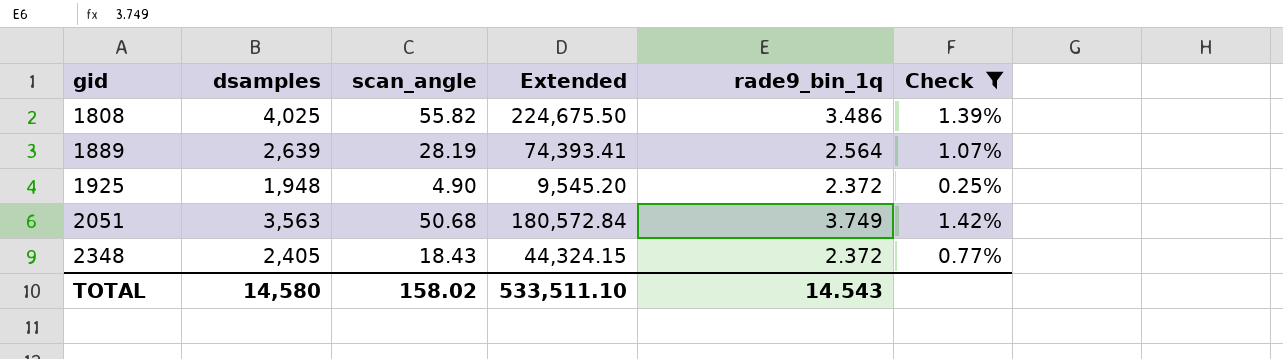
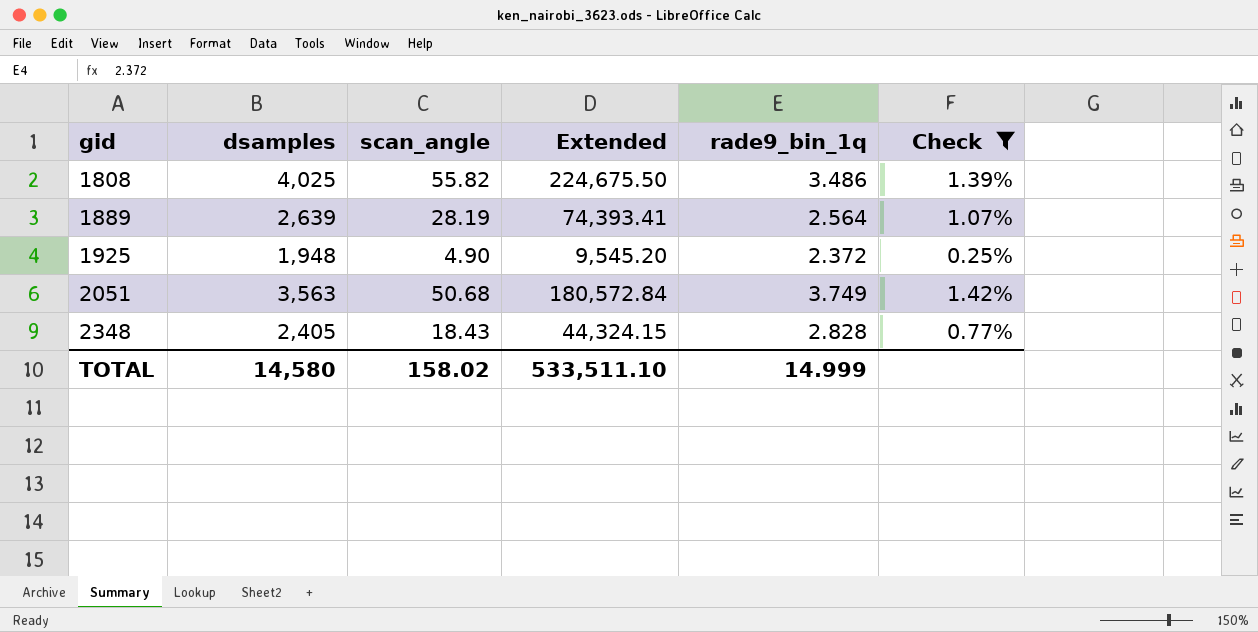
2348 | rade9_bin_1q: 2.372 -> 2.828
TOTAL | rade9_bin_1q: 14.543 -> 14.999

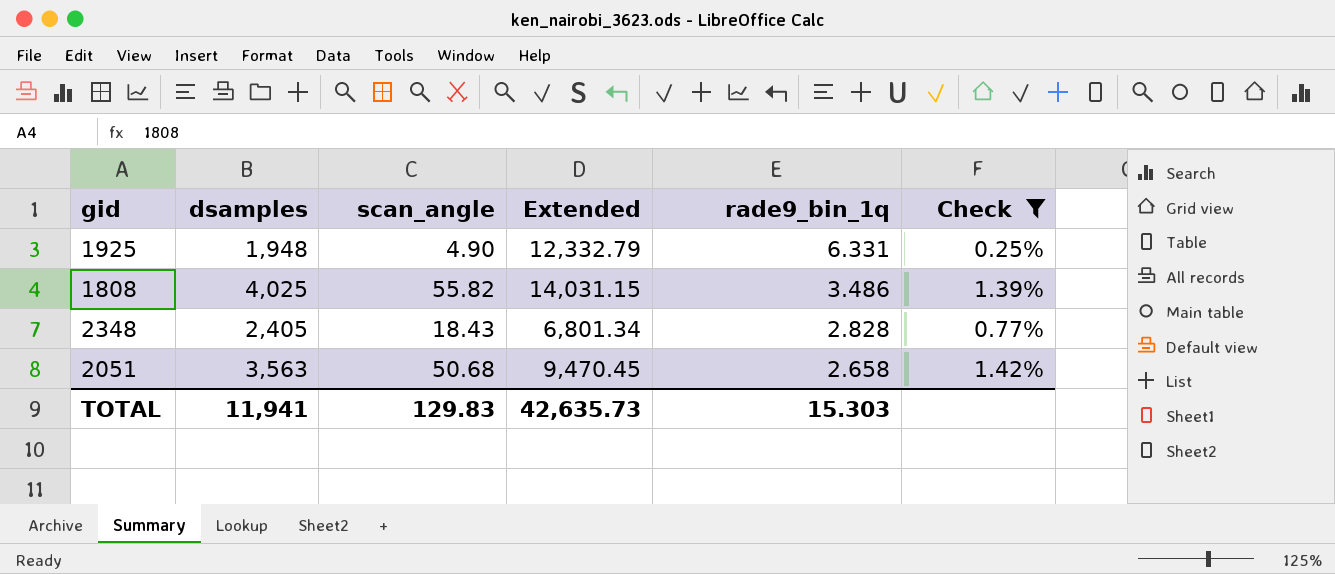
row order: gid ascending -> rade9_bin_1q descending
column Extended | formula: [dsamples] * [scan_angle] -> [dsamples] * [rade9_bin_1q]
row 1889: 2,639 | 28.19 | 74,393.41 | 2.564 | 1.07% -> none
1925 | rade9_bin_1q: 2.372 -> 6.331
2051 | rade9_bin_1q: 3.749 -> 2.658
TOTAL | dsamples: 14,580 -> 11,941
TOTAL | scan_angle: 158.02 -> 129.83
TOTAL | Extended: 533,511.10 -> 42,635.73
TOTAL | rade9_bin_1q: 14.999 -> 15.303

